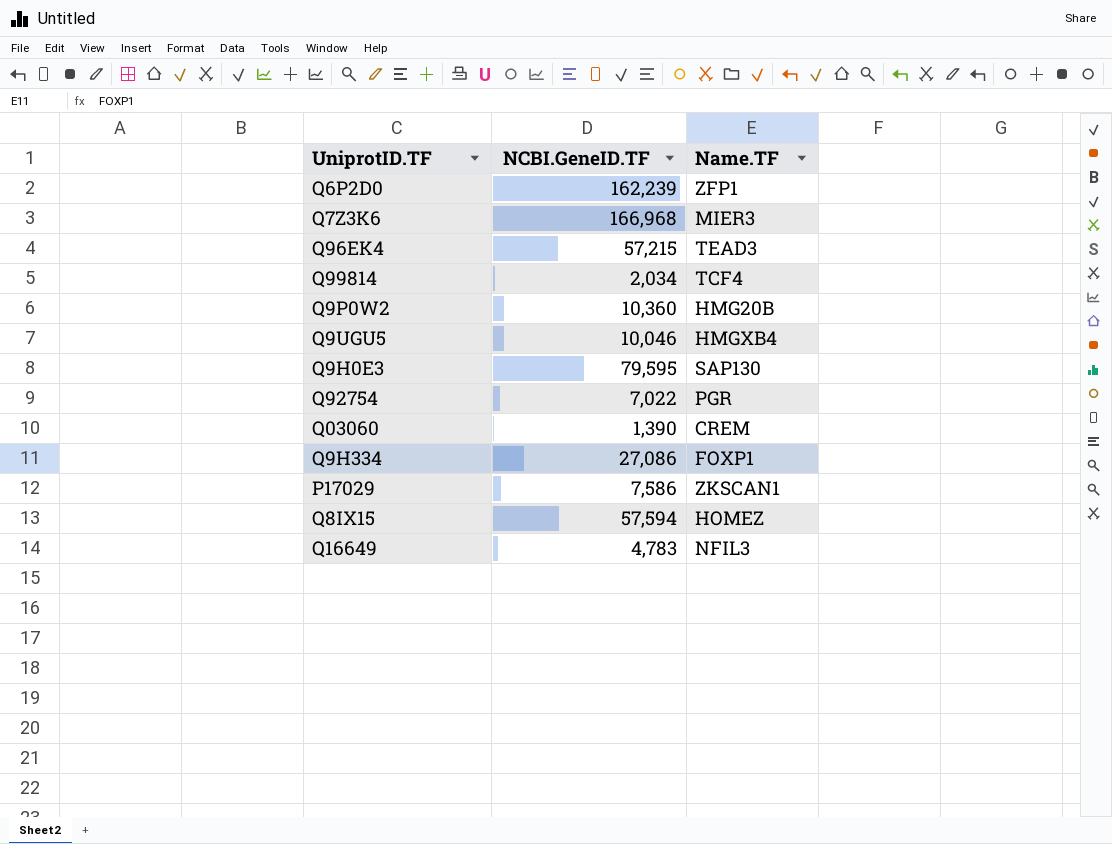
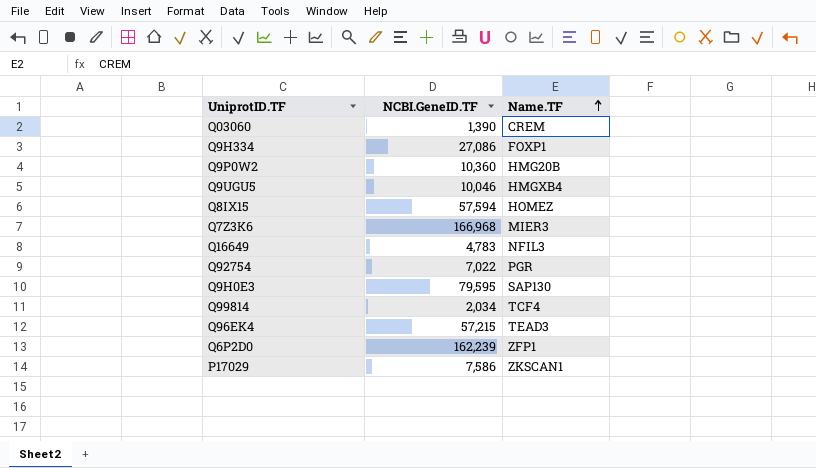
row order: none -> Name.TF ascending

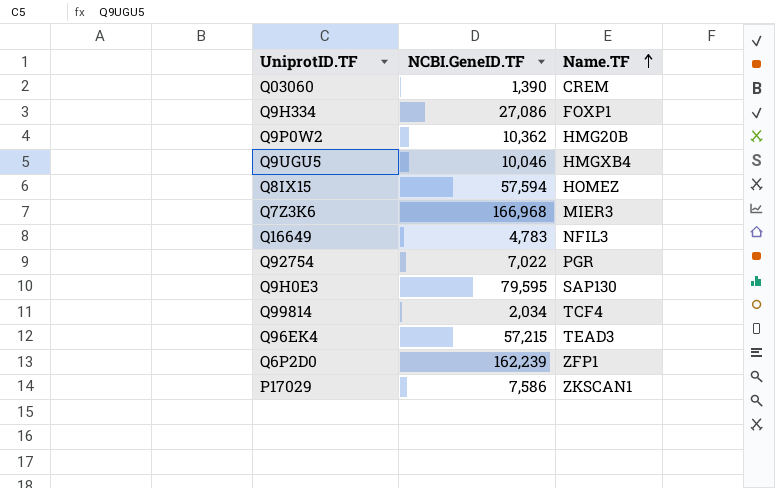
Q9P0W2 | NCBI.GeneID.TF: 10,360 -> 10,362

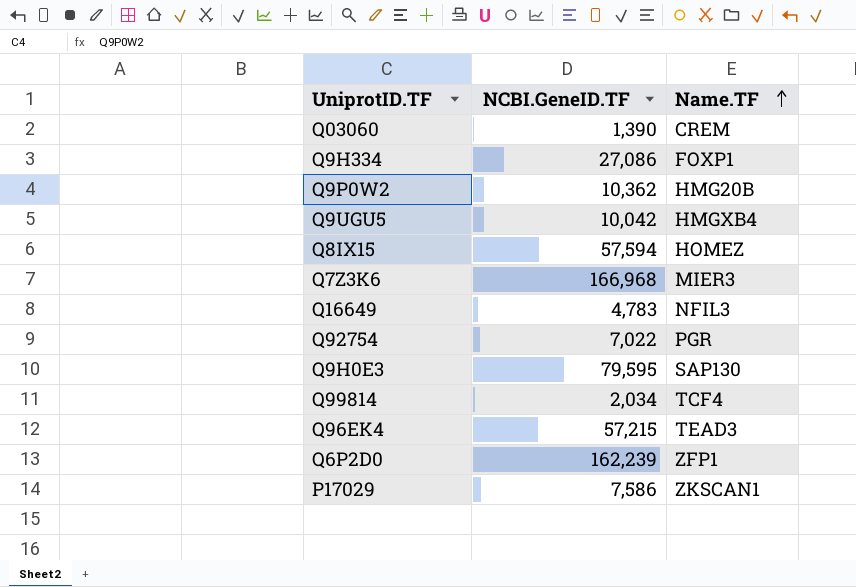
Q9UGU5 | NCBI.GeneID.TF: 10,046 -> 10,042

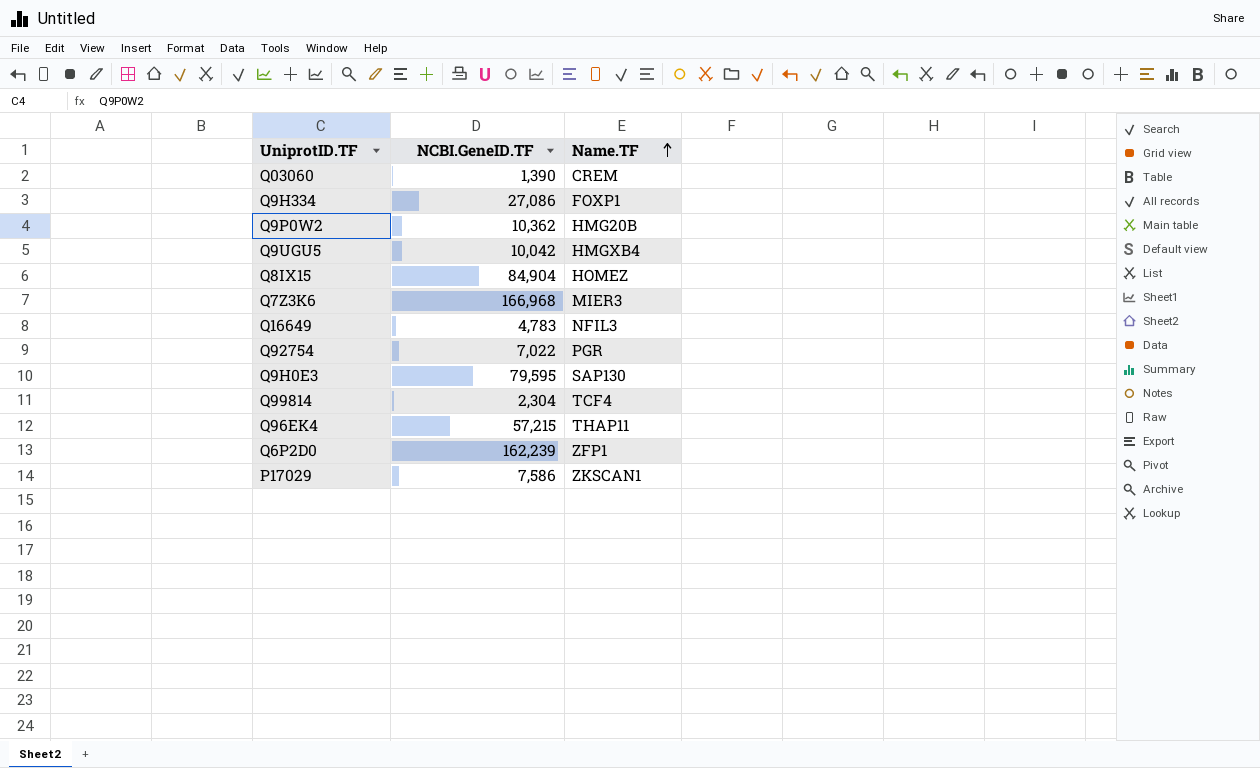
Q8IX15 | NCBI.GeneID.TF: 57,594 -> 84,904
Q99814 | NCBI.GeneID.TF: 2,034 -> 2,304
Q96EK4 | Name.TF: TEAD3 -> THAP11

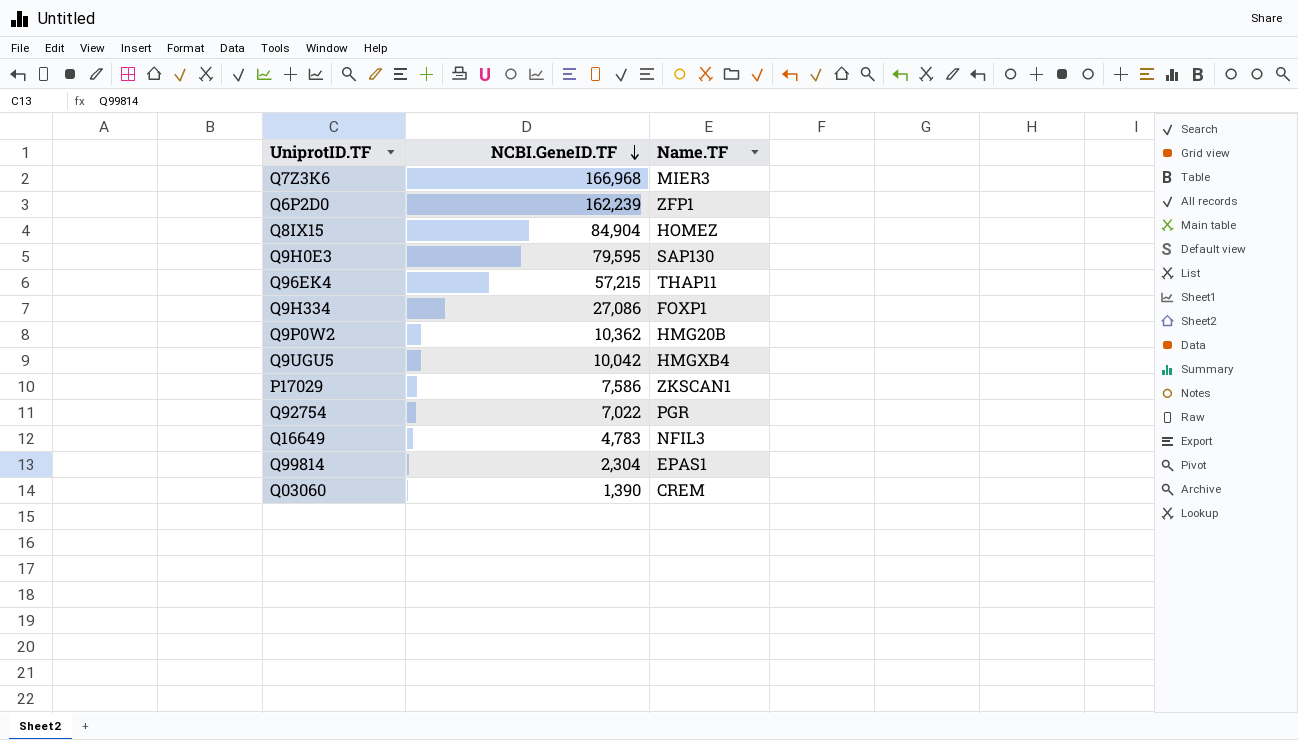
row order: Name.TF ascending -> NCBI.GeneID.TF descending
Q99814 | Name.TF: TCF4 -> EPAS1

